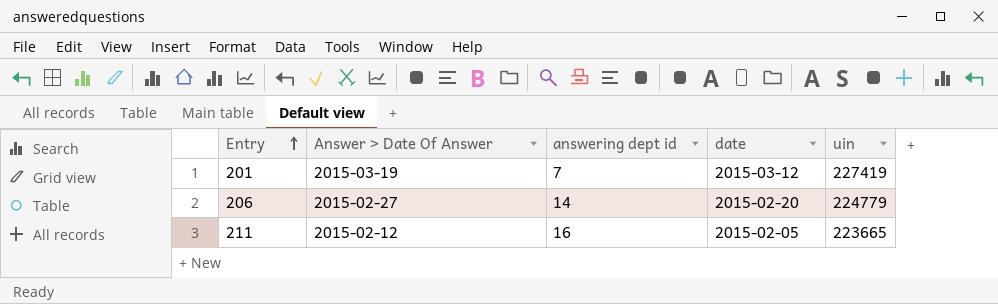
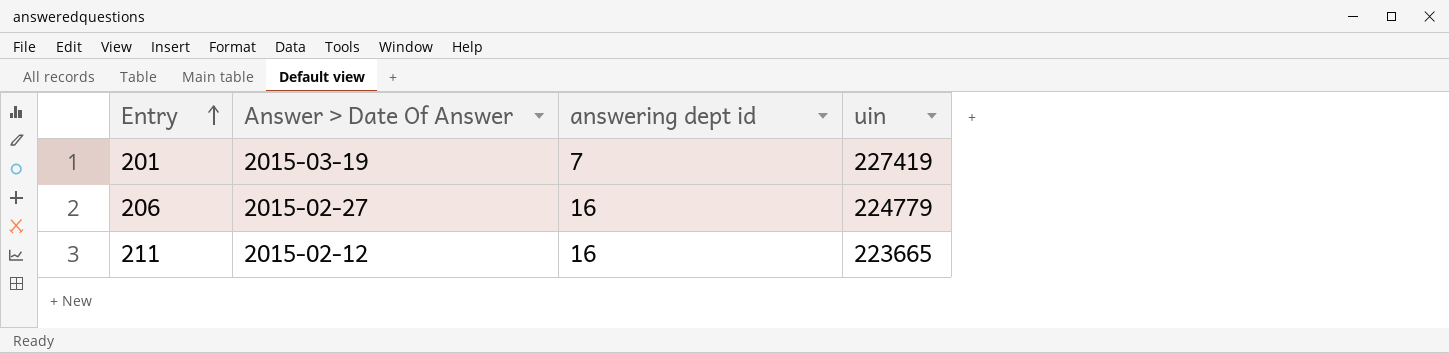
column date | position: 4 -> none
206 | answering dept id: 14 -> 16

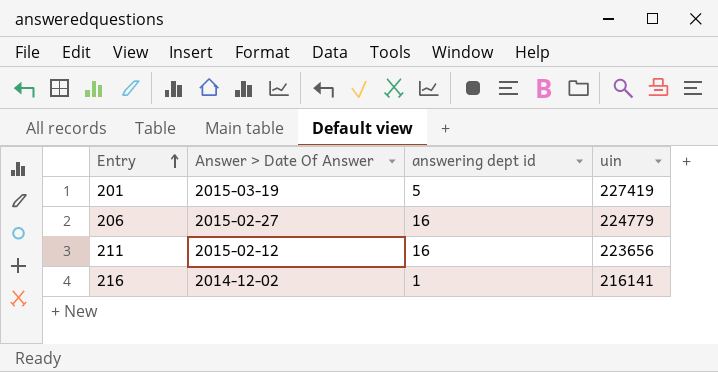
201 | answering dept id: 7 -> 5
211 | uin: 223665 -> 223656
row 216: none -> 2014-12-02 | 1 | 216141

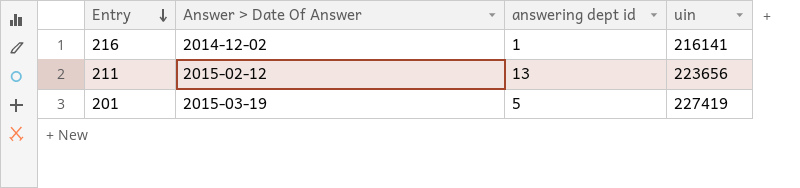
row order: Entry ascending -> Entry descending
row 206: 2015-02-27 | 16 | 224779 -> none
211 | answering dept id: 16 -> 13

